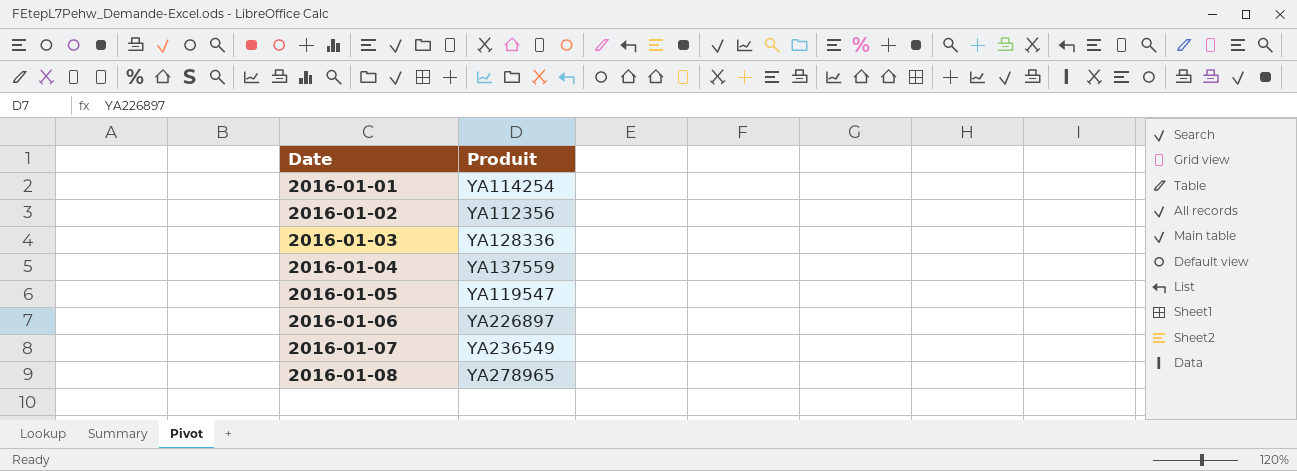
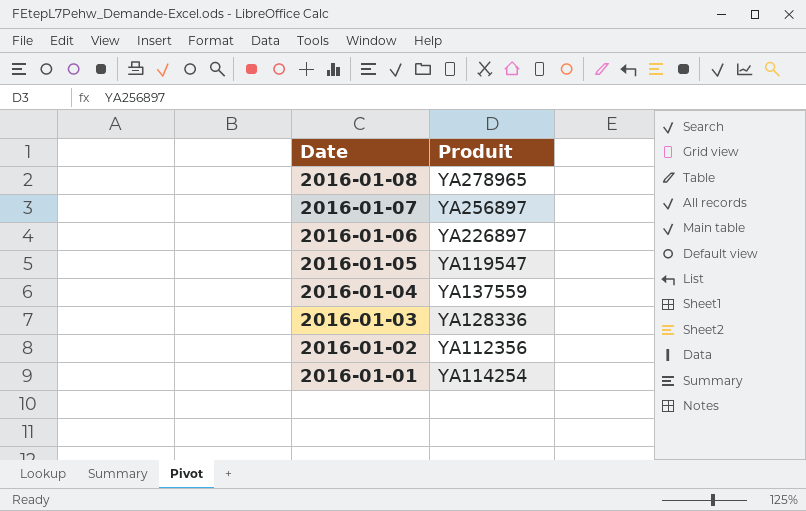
row order: Date ascending -> Date descending
2016-01-07 | Produit: YA236549 -> YA256897

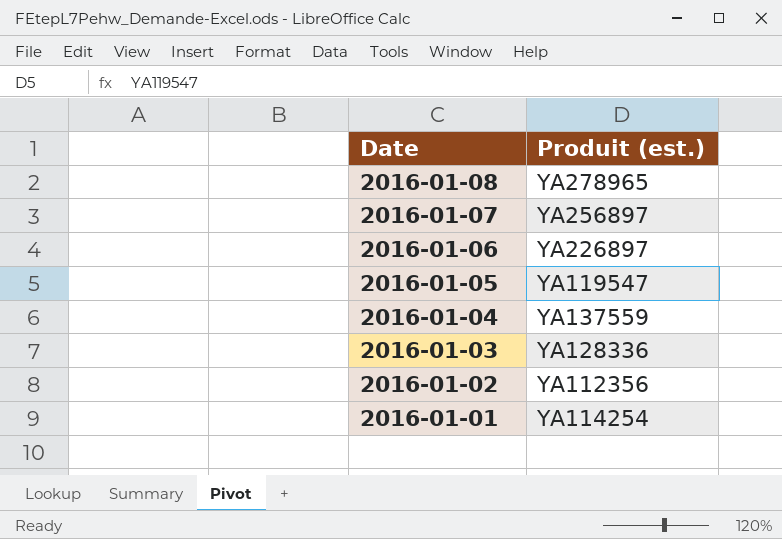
column name: Produit -> Produit (est.)

